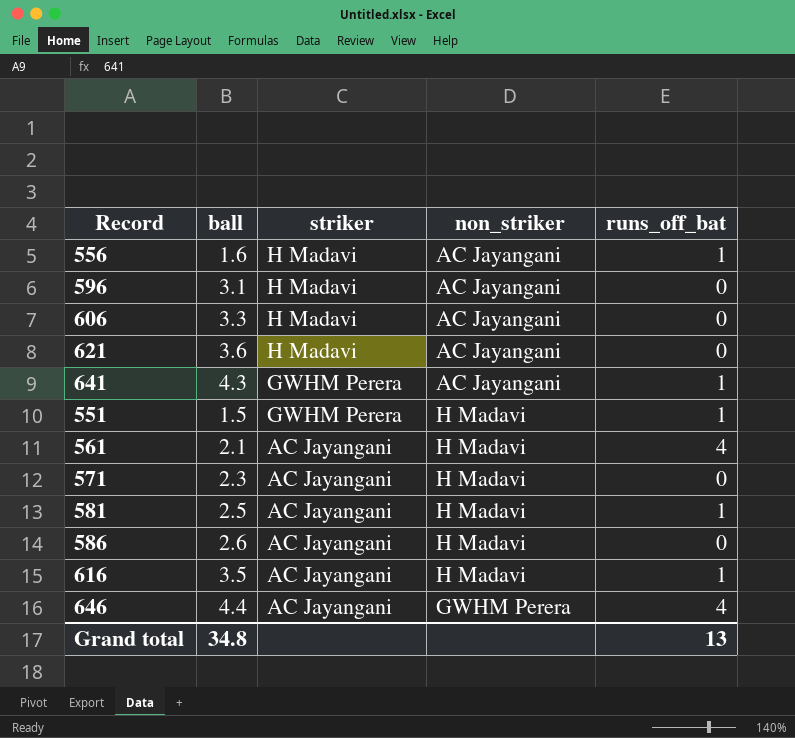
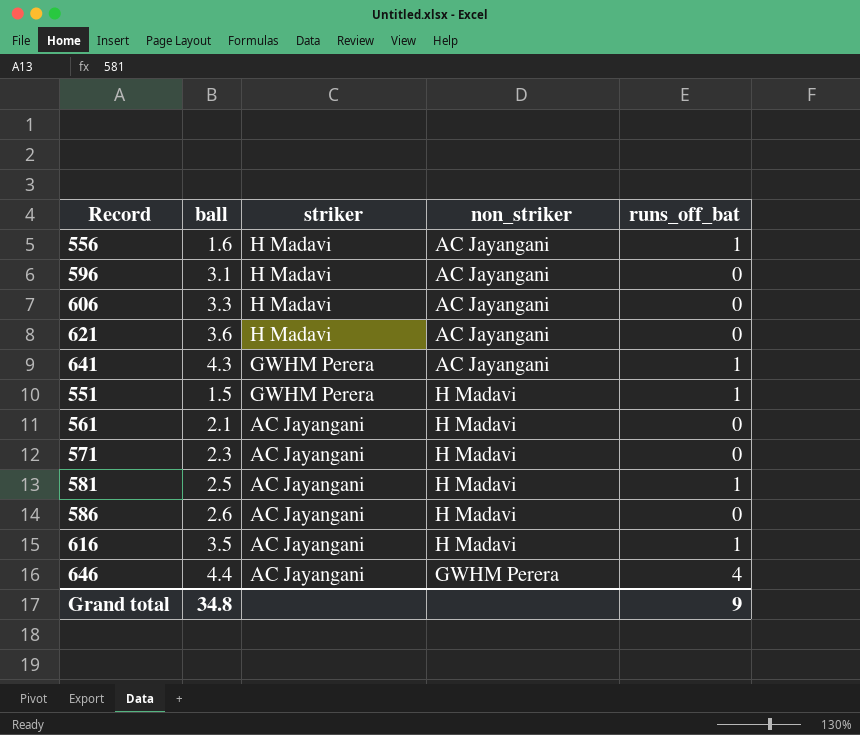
561 | runs_off_bat: 4 -> 0
Grand total | runs_off_bat: 13 -> 9

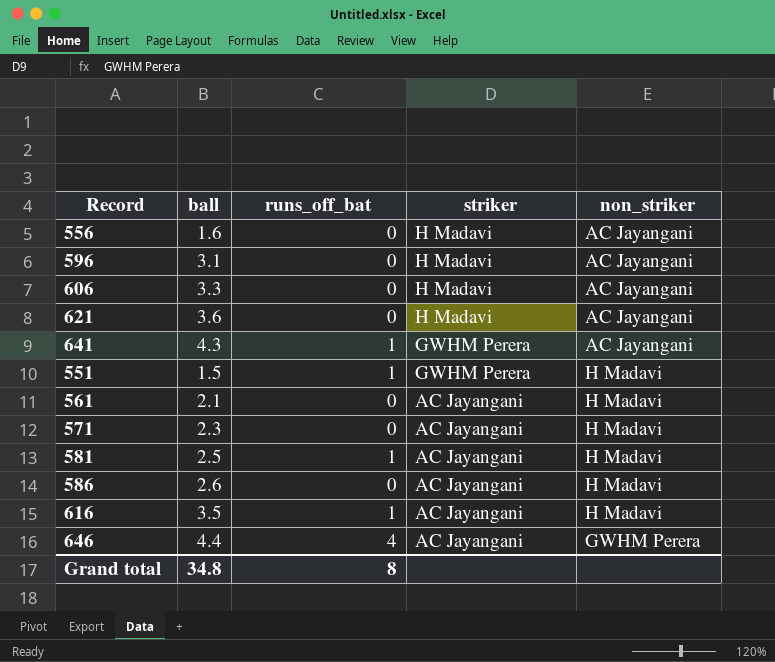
column runs_off_bat | position: 5 -> 3
556 | runs_off_bat: 1 -> 0
Grand total | runs_off_bat: 9 -> 8

